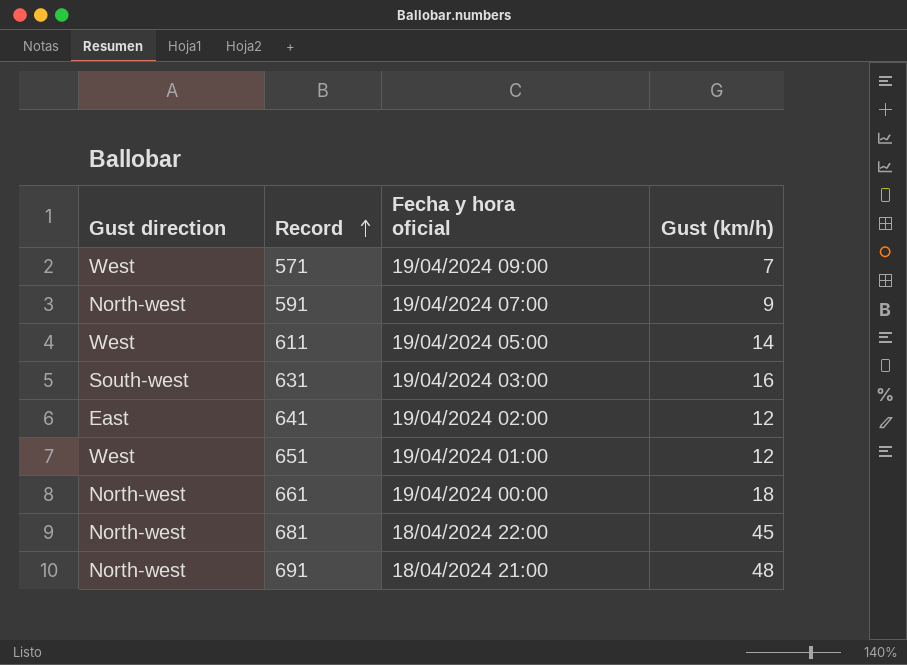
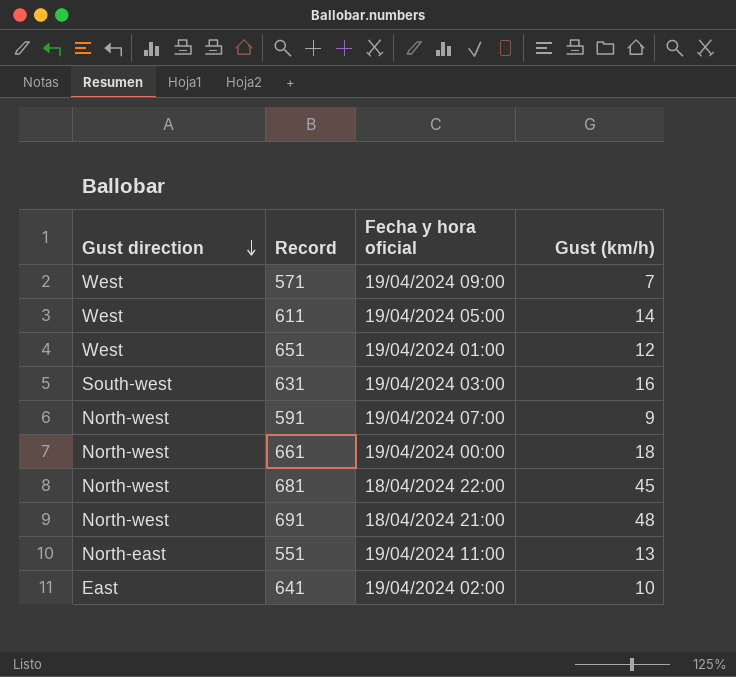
row order: Record ascending -> Gust direction descending
row 551: none -> North-east | 19/04/2024 11:00 | 13
641 | Gust (km/h): 12 -> 10

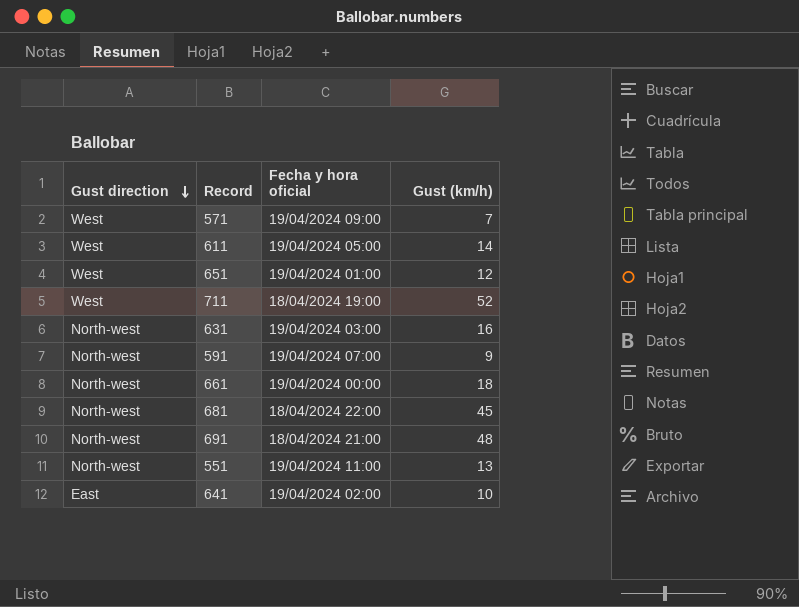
row 711: none -> West | 18/04/2024 19:00 | 52
631 | Gust direction: South-west -> North-west
551 | Gust direction: North-east -> North-west

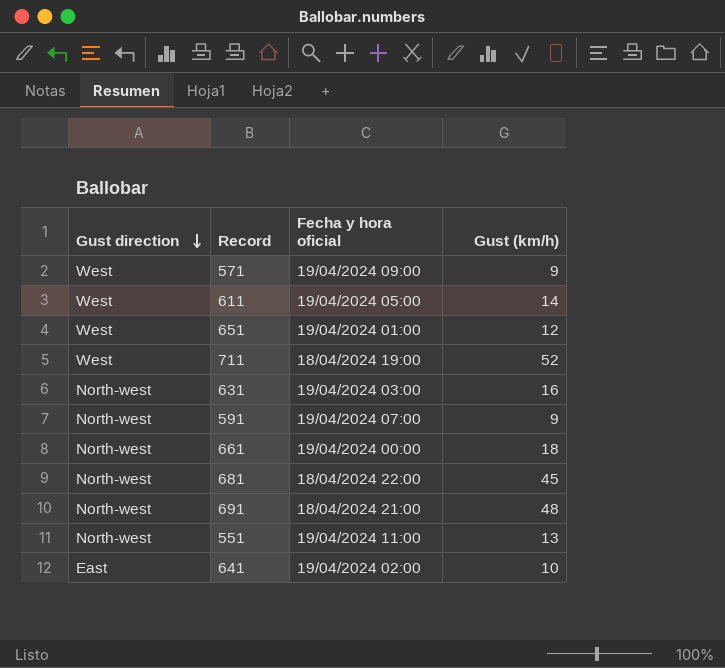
571 | Gust (km/h): 7 -> 9

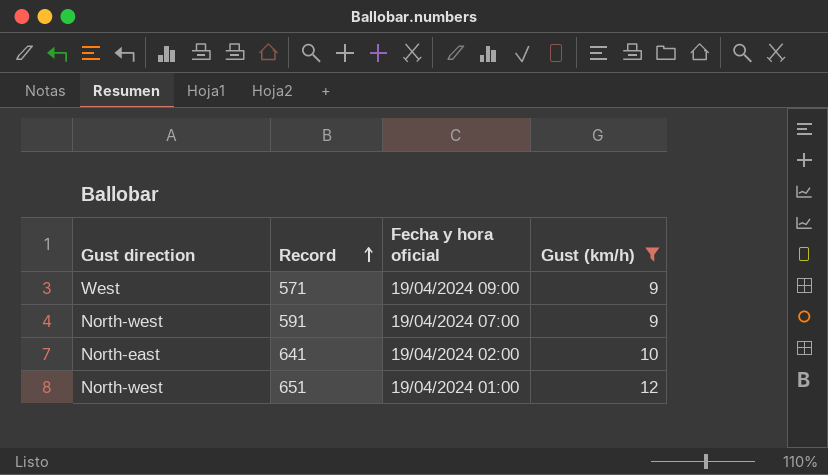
filter: none -> Gust (km/h) <= 12
row order: Gust direction descending -> Record ascending
641 | Gust direction: East -> North-east
651 | Gust direction: West -> North-west

